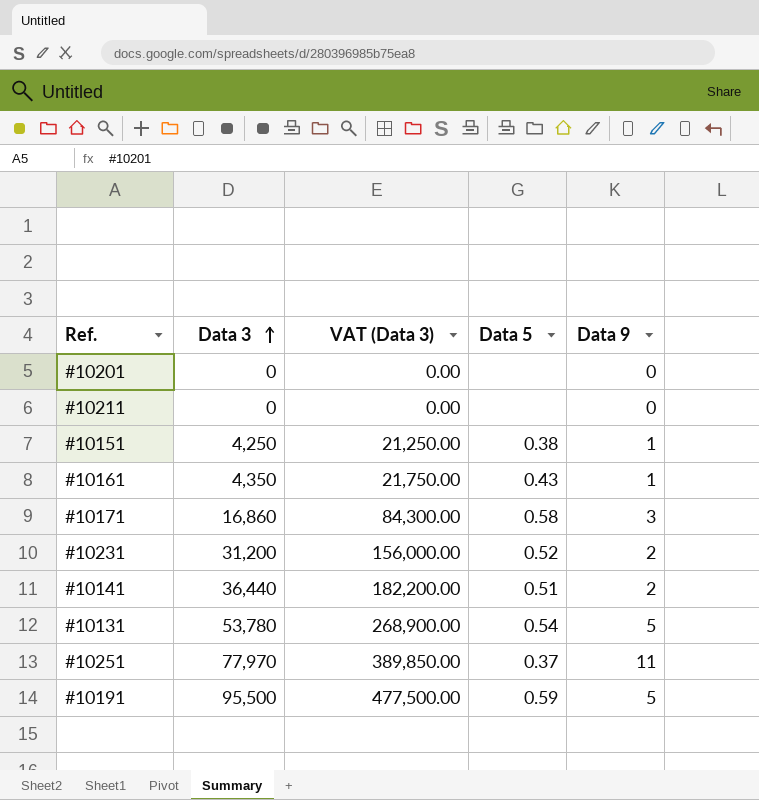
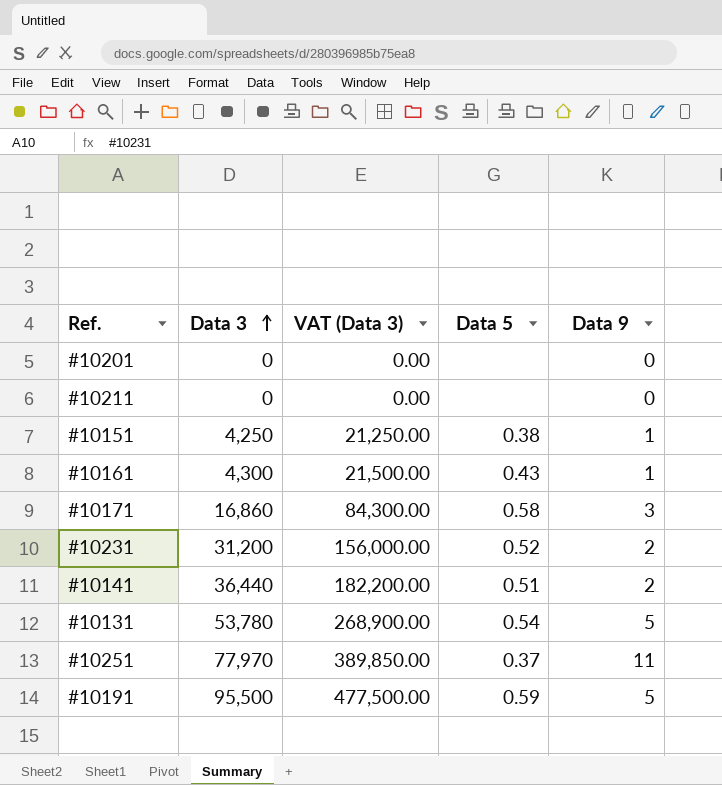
#10161 | Data 3: 4,350 -> 4,300
#10161 | VAT (Data 3): 21,750.00 -> 21,500.00

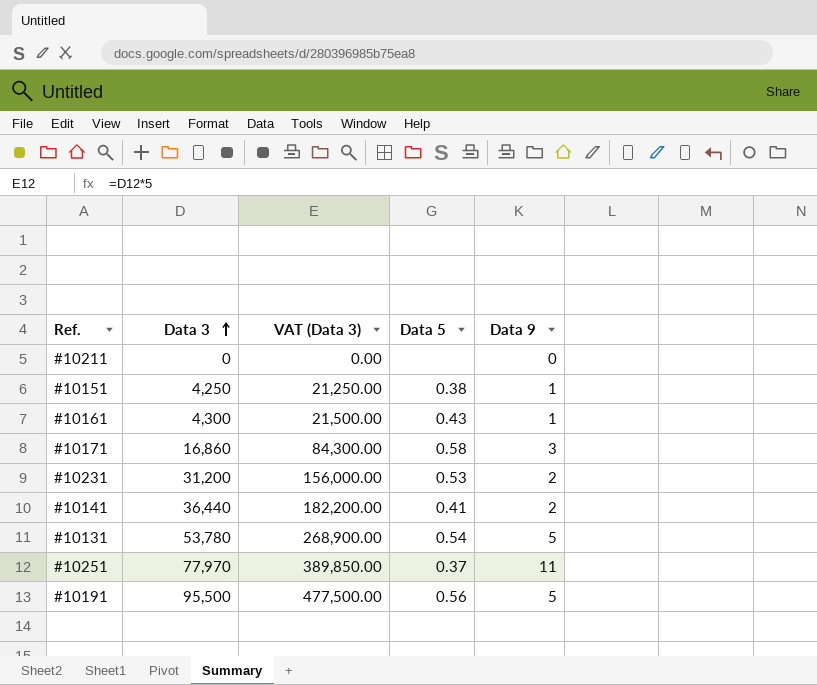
row #10201: 0 | 0.00 | none | 0 -> none
#10231 | Data 5: 0.52 -> 0.53
#10141 | Data 5: 0.51 -> 0.41
#10191 | Data 5: 0.59 -> 0.56

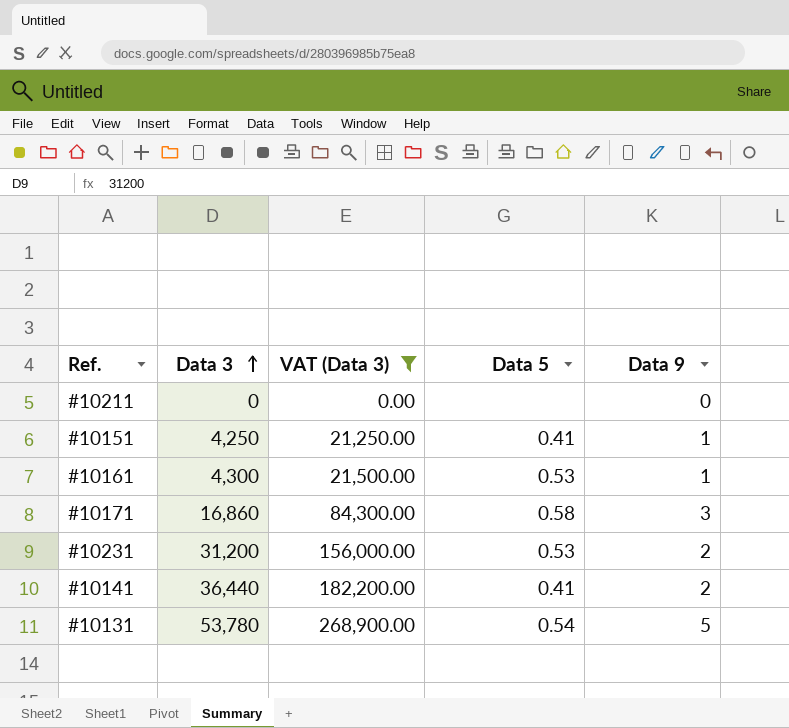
filter: none -> VAT (Data 3) <= 268,900.00
#10151 | Data 5: 0.38 -> 0.41
#10161 | Data 5: 0.43 -> 0.53

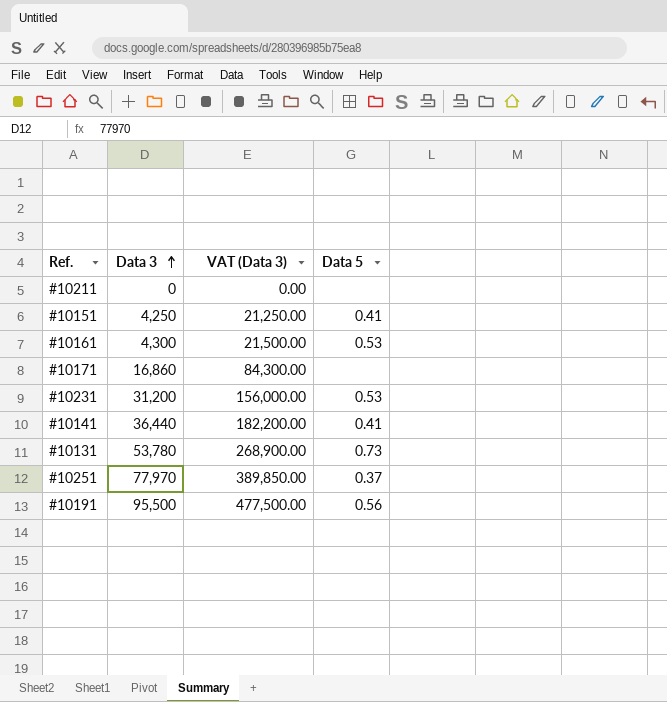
filter: VAT (Data 3) <= 268,900.00 -> none
column Data 9 | position: 5 -> none
#10171 | Data 5: 0.58 -> none
#10131 | Data 5: 0.54 -> 0.73

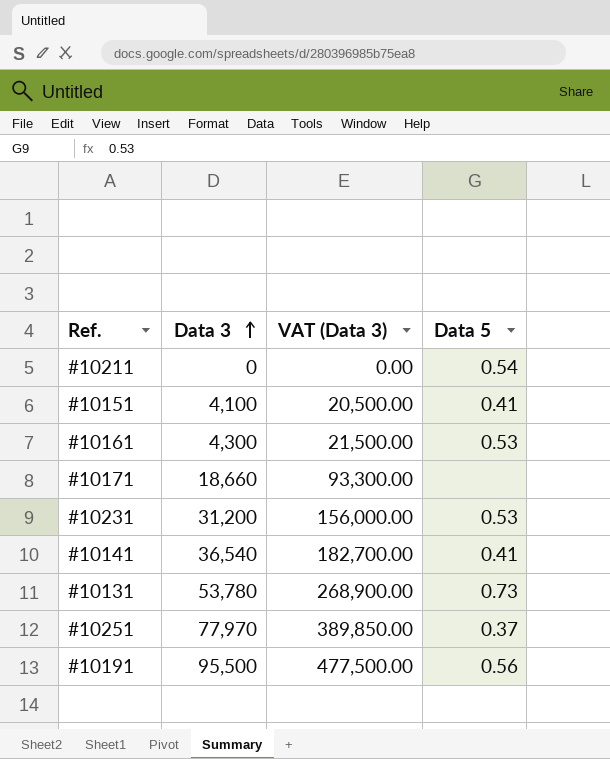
#10211 | Data 5: none -> 0.54
#10151 | Data 3: 4,250 -> 4,100
#10151 | VAT (Data 3): 21,250.00 -> 20,500.00
#10171 | Data 3: 16,860 -> 18,660
#10171 | VAT (Data 3): 84,300.00 -> 93,300.00
#10141 | Data 3: 36,440 -> 36,540
#10141 | VAT (Data 3): 182,200.00 -> 182,700.00

